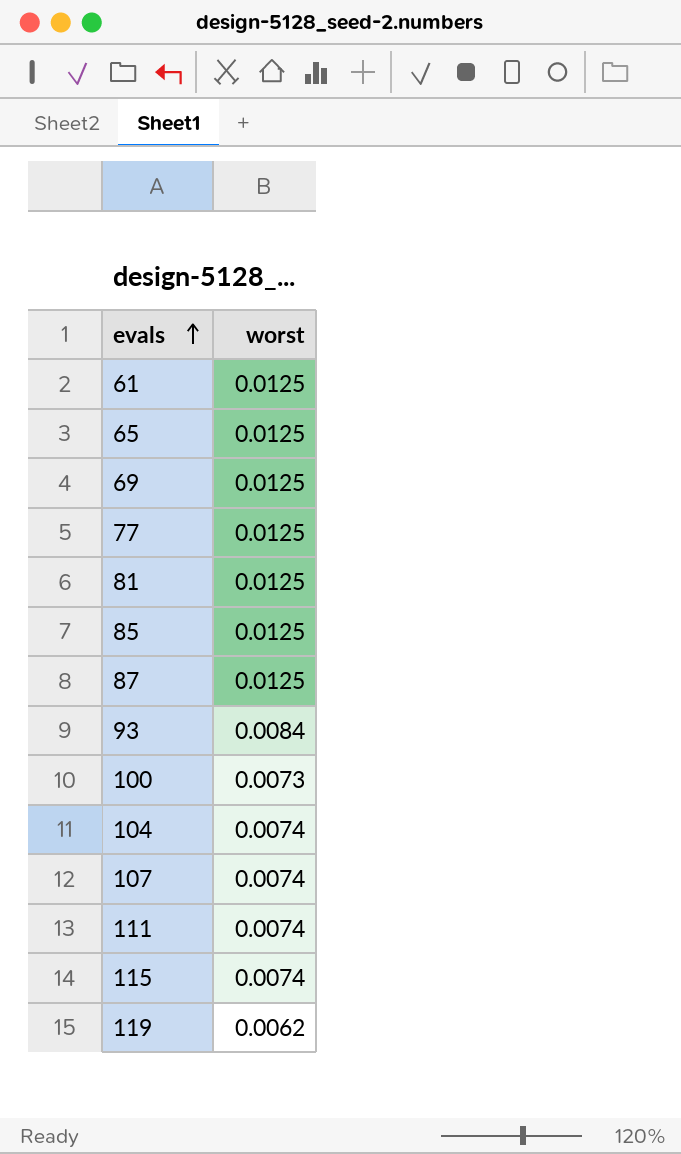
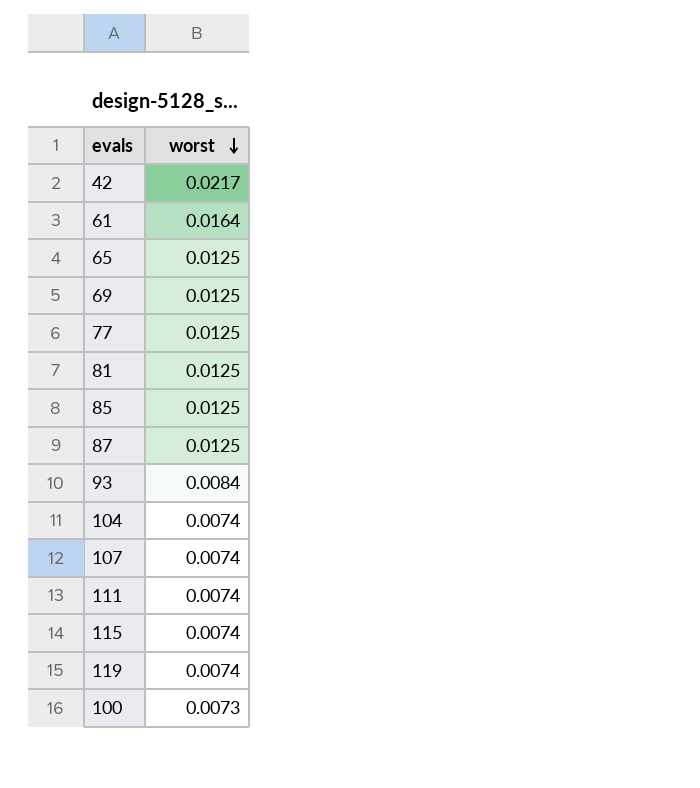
row order: evals ascending -> worst descending
row 42: none -> 0.0217
61 | worst: 0.0125 -> 0.0164
119 | worst: 0.0062 -> 0.0074

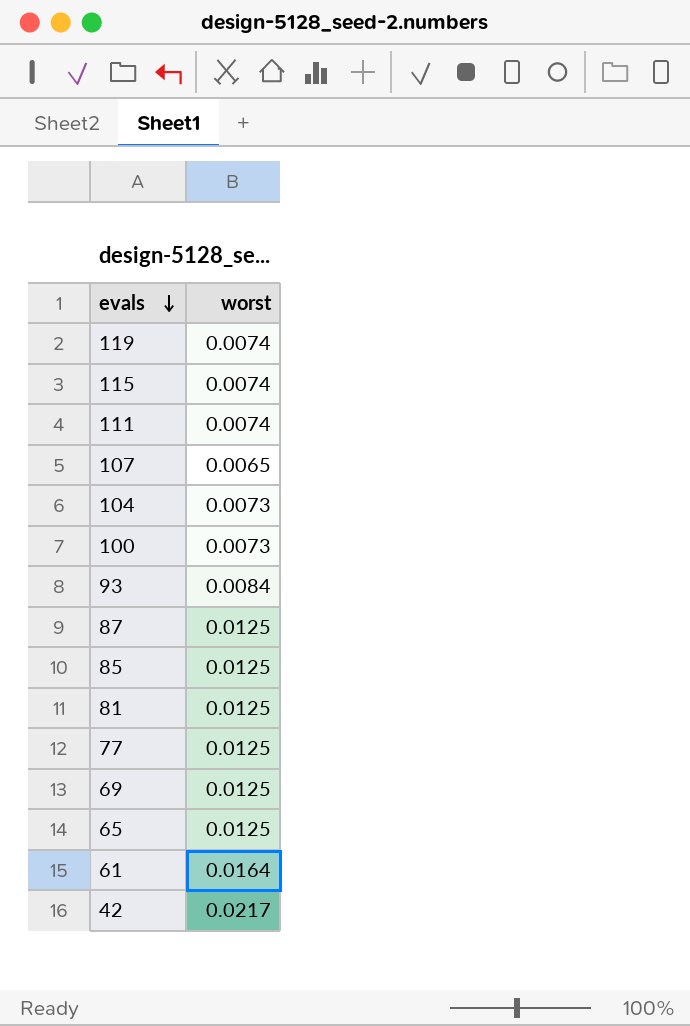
row order: worst descending -> evals descending
107 | worst: 0.0074 -> 0.0065
104 | worst: 0.0074 -> 0.0073

